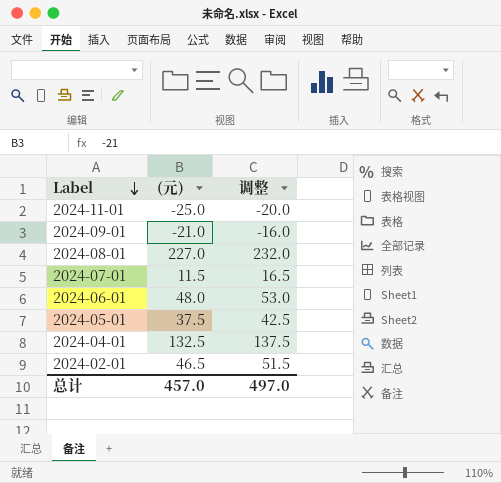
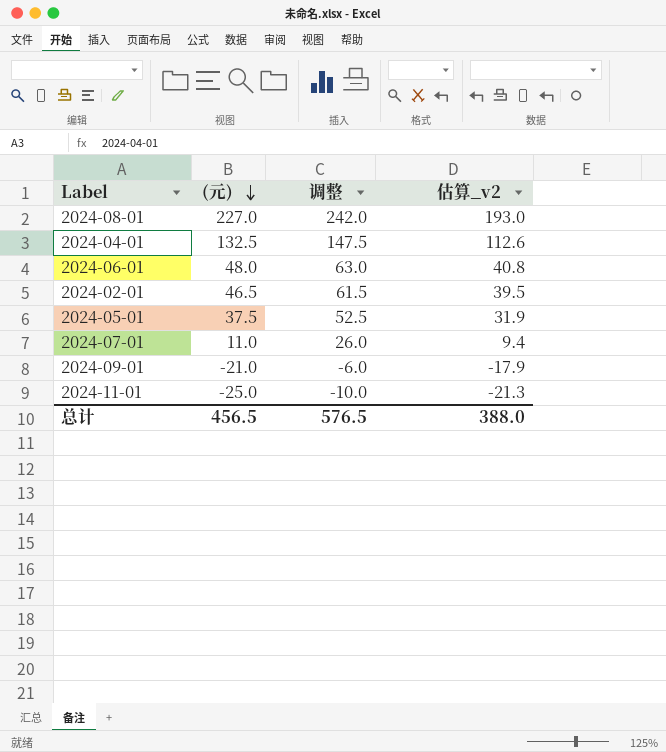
row order: Label descending -> (元) descending
column 调整 | formula: [(元)] + 5 -> [(元)] + 15
column 估算_v2 | formula: none -> [(元)] * 0.85
2024-07-01 | (元): 11.5 -> 11.0
总计 | (元): 457.0 -> 456.5
总计 | 调整: 497.0 -> 576.5

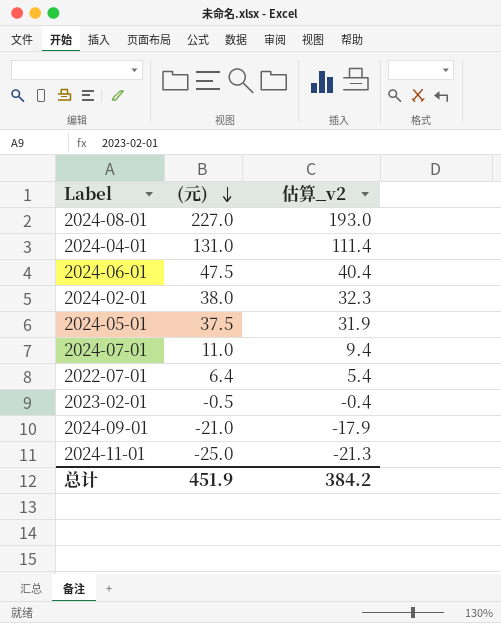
column 调整 | formula: [(元)] + 15 -> none
2024-04-01 | (元): 132.5 -> 131.0
2024-04-01 | 估算_v2: 112.6 -> 111.4
2024-06-01 | (元): 48.0 -> 47.5
2024-06-01 | 估算_v2: 40.8 -> 40.4
2024-02-01 | (元): 46.5 -> 38.0
2024-02-01 | 估算_v2: 39.5 -> 32.3
row 2022-07-01: none -> 6.4 | 5.4
row 2023-02-01: none -> -0.5 | -0.4
总计 | (元): 456.5 -> 451.9
总计 | 估算_v2: 388.0 -> 384.2

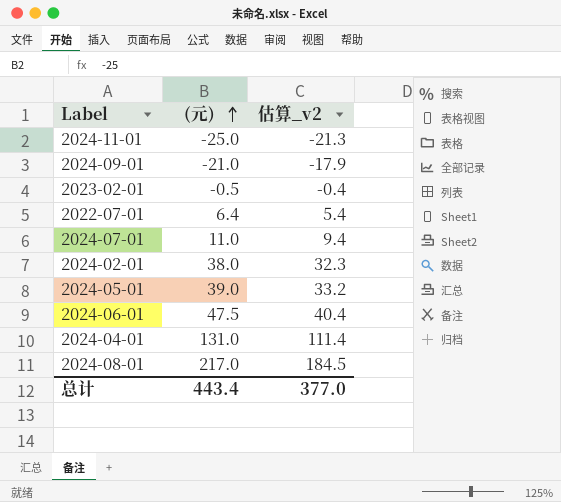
row order: (元) descending -> (元) ascending
2024-05-01 | (元): 37.5 -> 39.0
2024-05-01 | 估算_v2: 31.9 -> 33.2
2024-08-01 | (元): 227.0 -> 217.0
2024-08-01 | 估算_v2: 193.0 -> 184.5
总计 | (元): 451.9 -> 443.4
总计 | 估算_v2: 384.2 -> 377.0

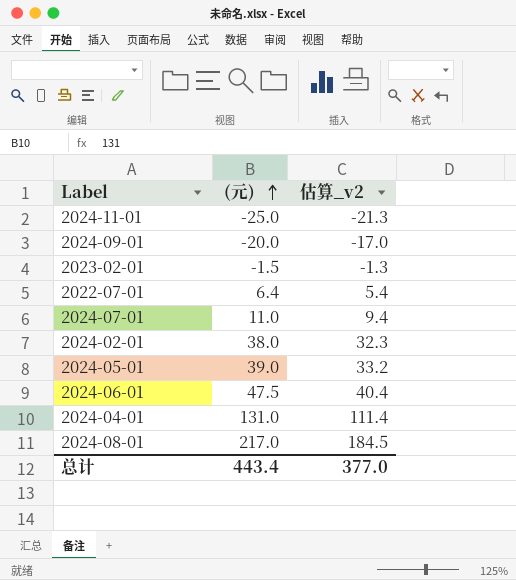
2024-09-01 | (元): -21.0 -> -20.0
2024-09-01 | 估算_v2: -17.9 -> -17.0
2023-02-01 | (元): -0.5 -> -1.5
2023-02-01 | 估算_v2: -0.4 -> -1.3

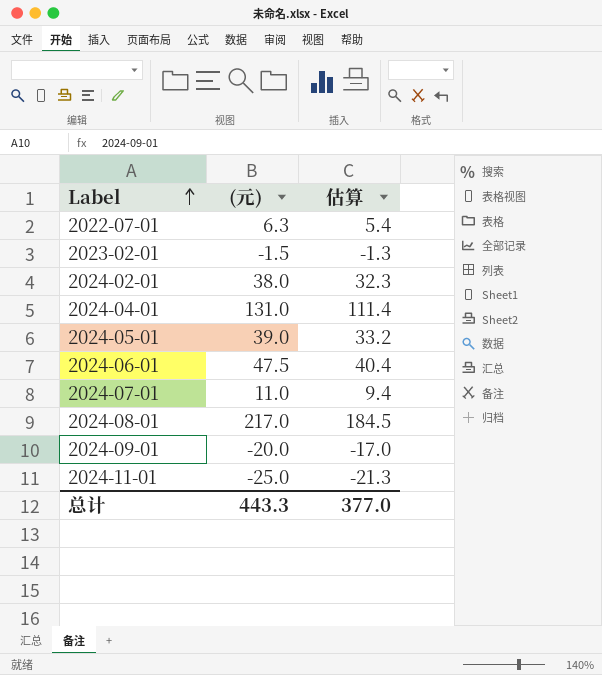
row order: (元) ascending -> Label ascending
column name: 估算_v2 -> 估算
2022-07-01 | (元): 6.4 -> 6.3
总计 | (元): 443.4 -> 443.3

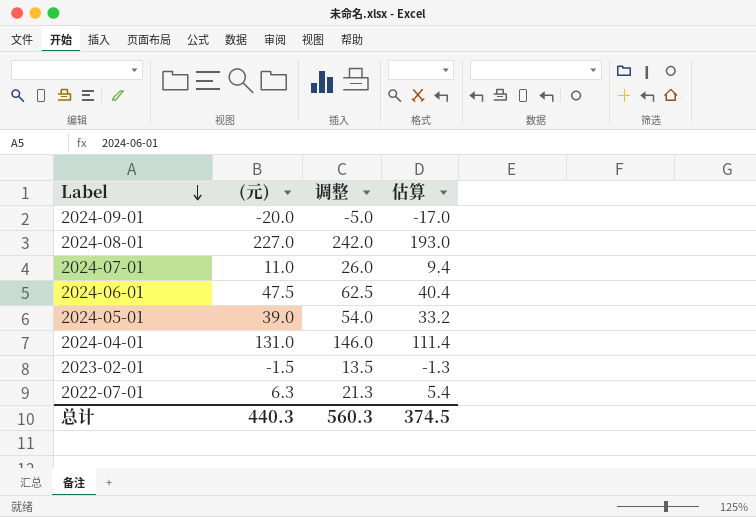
row order: Label ascending -> Label descending
column 调整 | formula: none -> [(元)] + 15
row 2024-02-01: 38.0 | 32.3 -> none
row 2024-11-01: -25.0 | -21.3 -> none
2024-08-01 | (元): 217.0 -> 227.0
2024-08-01 | 估算: 184.5 -> 193.0
总计 | (元): 443.3 -> 440.3
总计 | 估算: 377.0 -> 374.5

